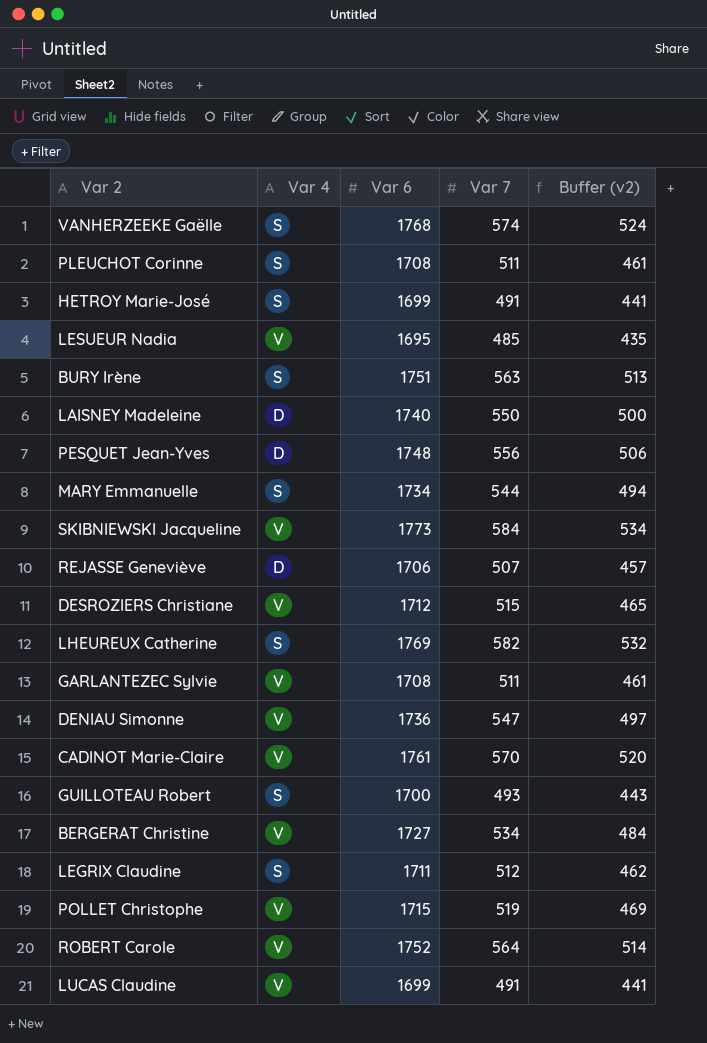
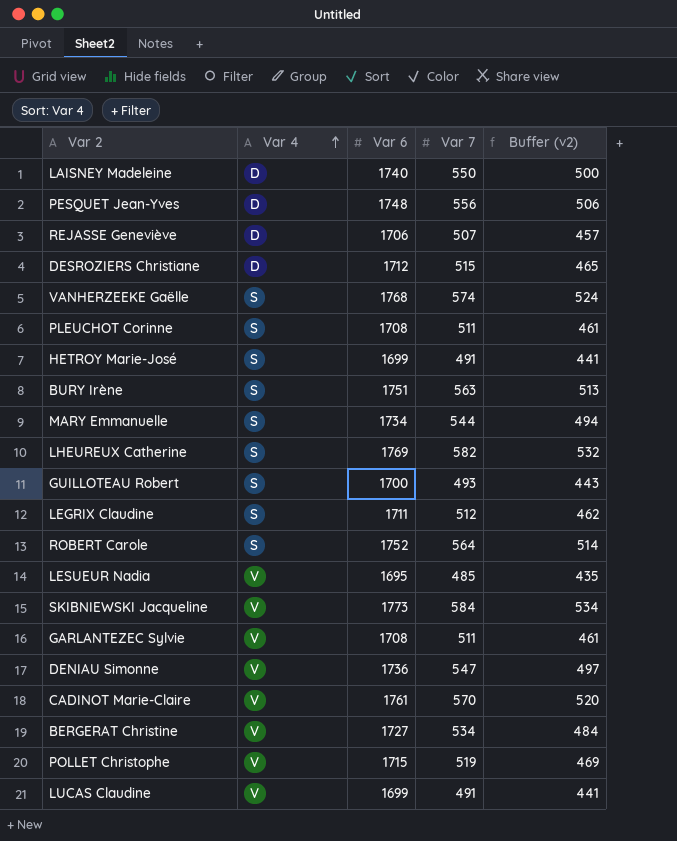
row order: none -> Var 4 ascending
DESROZIERS Christiane | Var 4: V -> D
ROBERT Carole | Var 4: V -> S

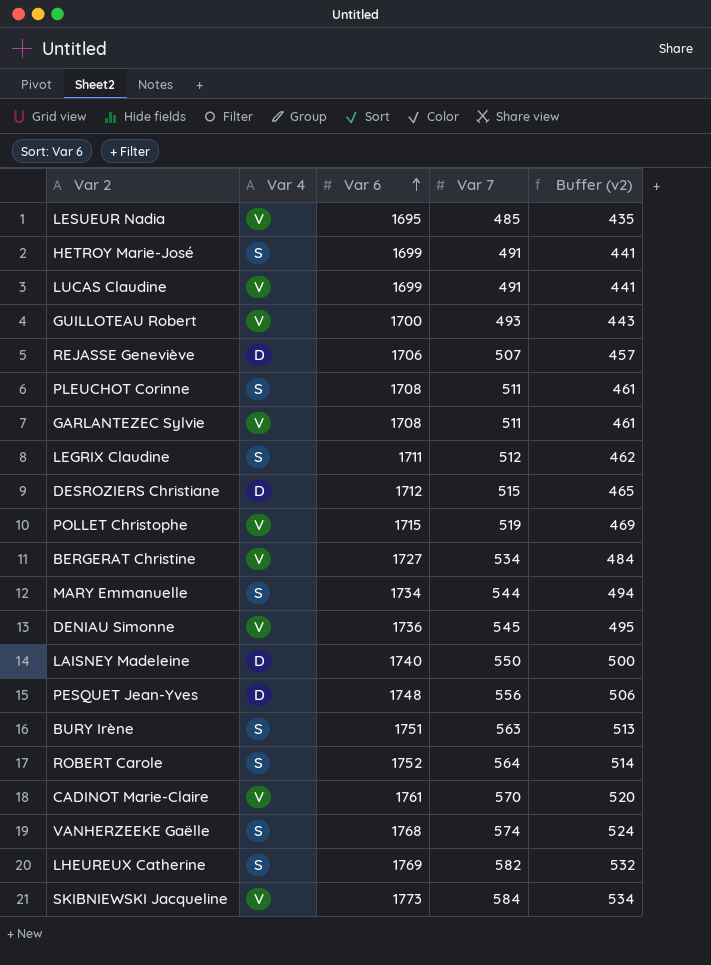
row order: Var 4 ascending -> Var 6 ascending
GUILLOTEAU Robert | Var 4: S -> V
DENIAU Simonne | Var 7: 547 -> 545
DENIAU Simonne | Buffer (v2): 497 -> 495

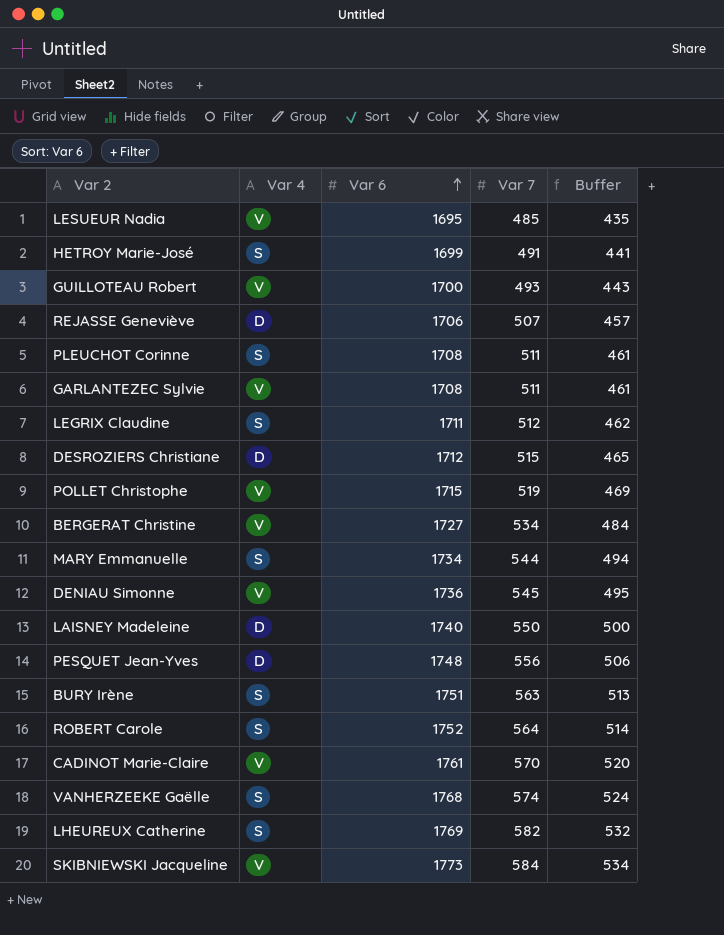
column name: Buffer (v2) -> Buffer
row LUCAS Claudine: V | 1699 | 491 | 441 -> none

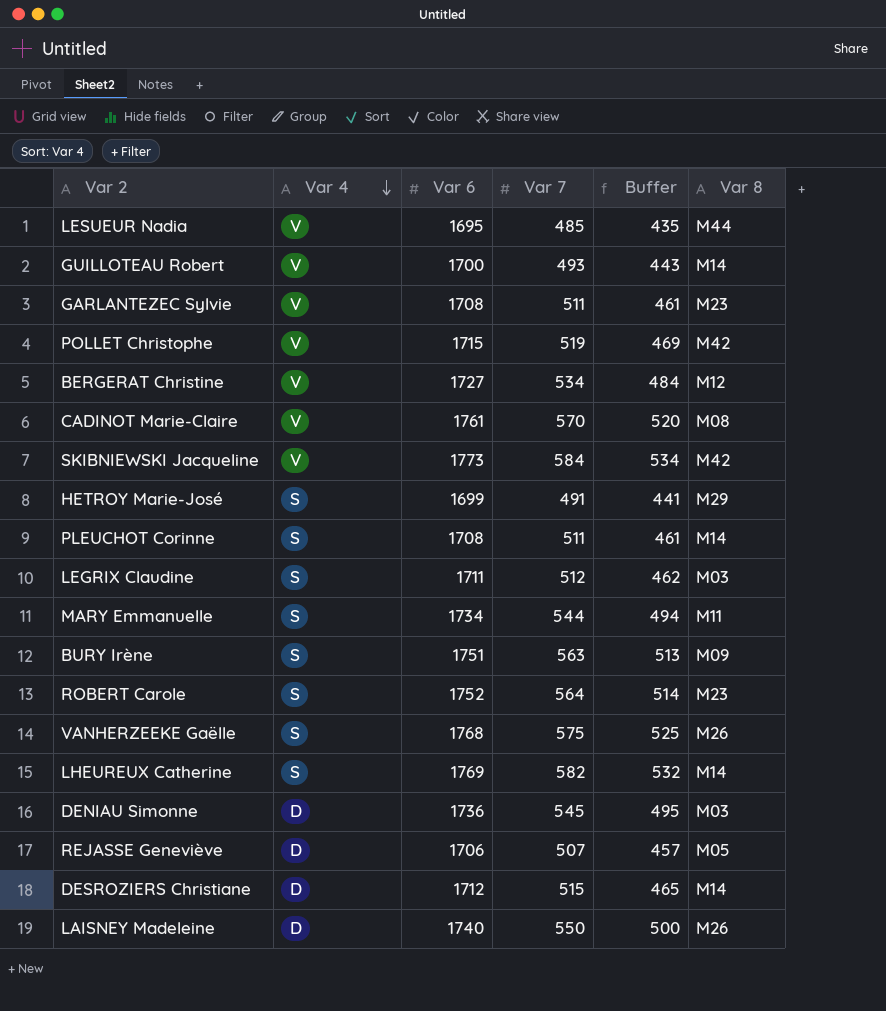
row order: Var 6 ascending -> Var 4 descending
column Var 8 | position: none -> 6
row PESQUET Jean-Yves: D | 1748 | 556 | 506 -> none
VANHERZEEKE Gaëlle | Var 7: 574 -> 575
VANHERZEEKE Gaëlle | Buffer: 524 -> 525
DENIAU Simonne | Var 4: V -> D

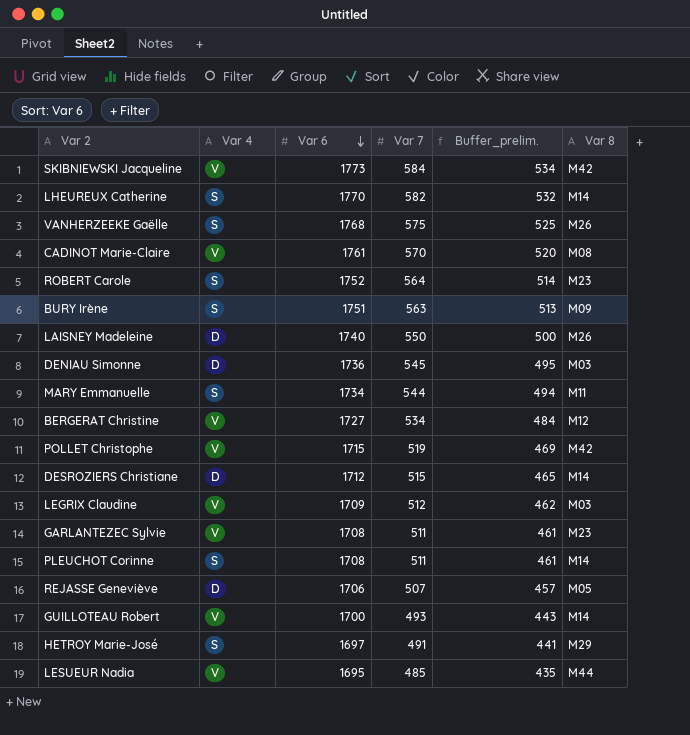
row order: Var 4 descending -> Var 6 descending
column name: Buffer -> Buffer_prelim.
LHEUREUX Catherine | Var 6: 1769 -> 1770
LEGRIX Claudine | Var 4: S -> V
LEGRIX Claudine | Var 6: 1711 -> 1709
HETROY Marie-José | Var 6: 1699 -> 1697

